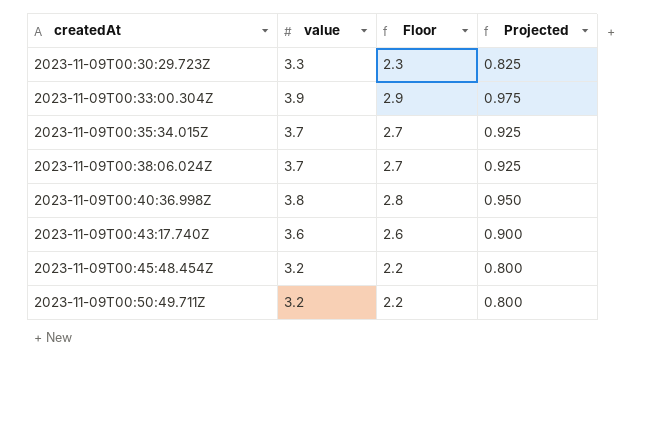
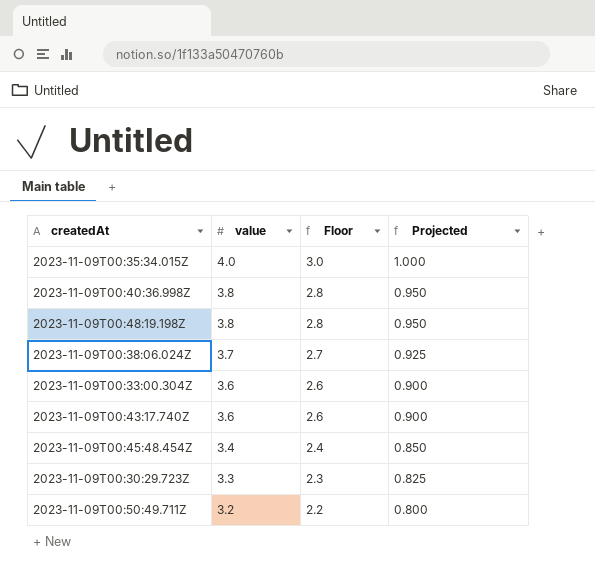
row order: createdAt ascending -> value descending
2023-11-09T00:35:34.015Z | value: 3.7 -> 4.0
2023-11-09T00:35:34.015Z | Floor: 2.7 -> 3.0
2023-11-09T00:35:34.015Z | Projected: 0.925 -> 1.000
row 2023-11-09T00:48:19.198Z: none -> 3.8 | 2.8 | 0.950
2023-11-09T00:33:00.304Z | value: 3.9 -> 3.6
2023-11-09T00:33:00.304Z | Floor: 2.9 -> 2.6
2023-11-09T00:33:00.304Z | Projected: 0.975 -> 0.900
2023-11-09T00:45:48.454Z | value: 3.2 -> 3.4
2023-11-09T00:45:48.454Z | Floor: 2.2 -> 2.4
2023-11-09T00:45:48.454Z | Projected: 0.800 -> 0.850

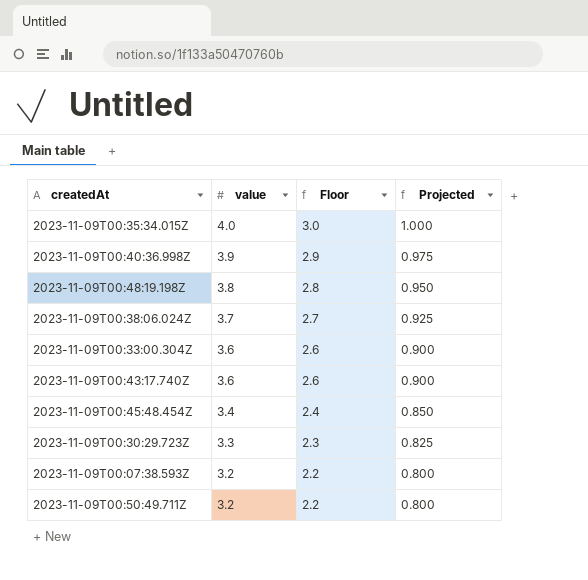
2023-11-09T00:40:36.998Z | value: 3.8 -> 3.9
2023-11-09T00:40:36.998Z | Floor: 2.8 -> 2.9
2023-11-09T00:40:36.998Z | Projected: 0.950 -> 0.975
row 2023-11-09T00:07:38.593Z: none -> 3.2 | 2.2 | 0.800

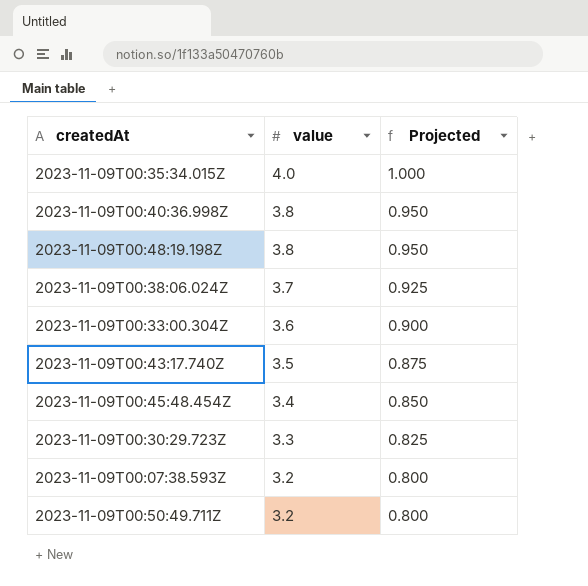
column Floor | formula: [value] - 1 -> none
2023-11-09T00:40:36.998Z | value: 3.9 -> 3.8
2023-11-09T00:40:36.998Z | Projected: 0.975 -> 0.950
2023-11-09T00:43:17.740Z | value: 3.6 -> 3.5
2023-11-09T00:43:17.740Z | Projected: 0.900 -> 0.875

